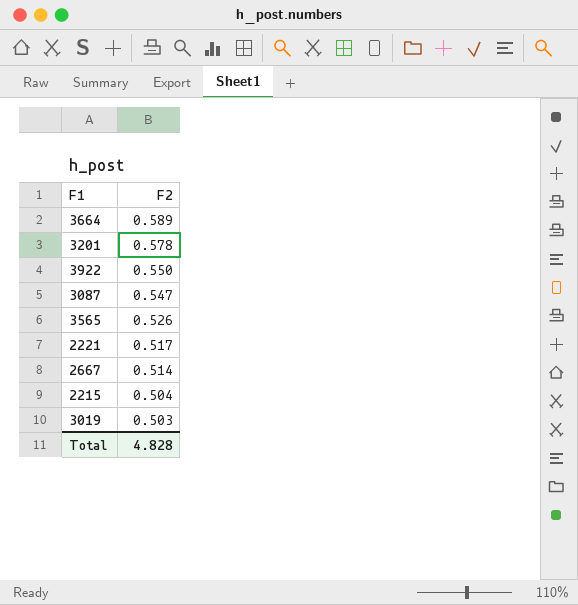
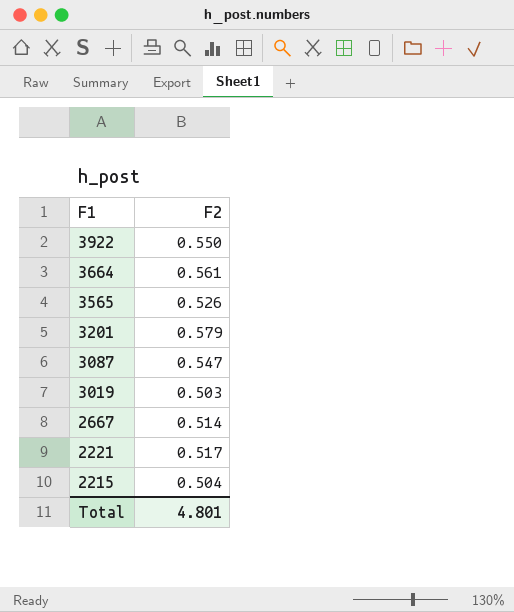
row order: F2 descending -> F1 descending
3664 | F2: 0.589 -> 0.561
3201 | F2: 0.578 -> 0.579
Total | F2: 4.828 -> 4.801

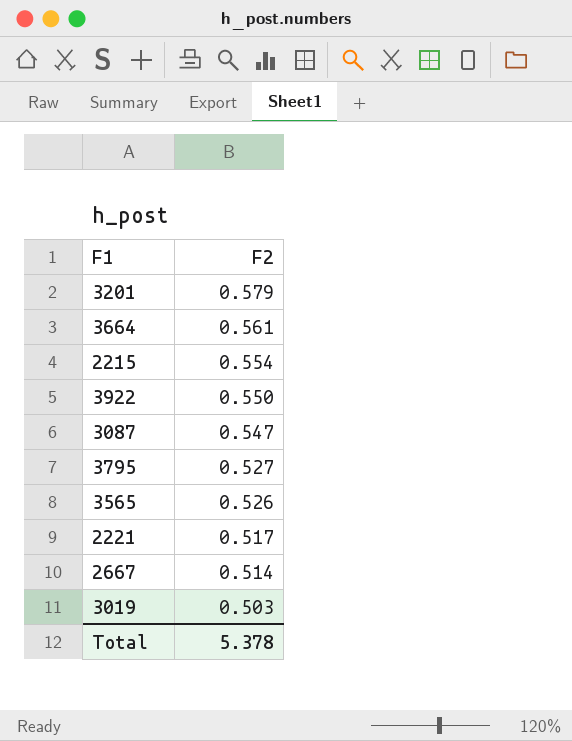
row order: F1 descending -> F2 descending
2215 | F2: 0.504 -> 0.554
row 3795: none -> 0.527
Total | F2: 4.801 -> 5.378

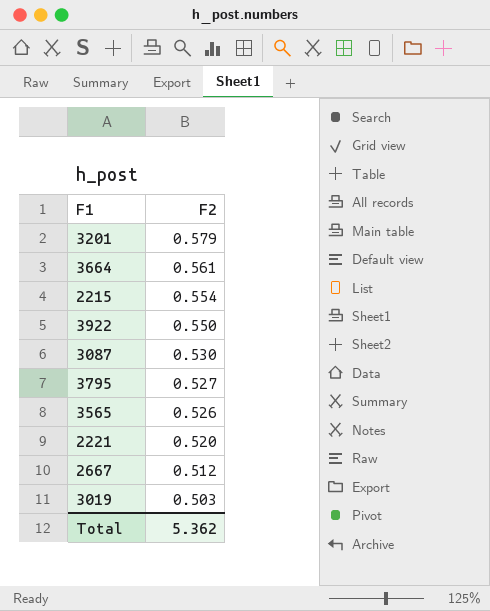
3087 | F2: 0.547 -> 0.530
2221 | F2: 0.517 -> 0.520
2667 | F2: 0.514 -> 0.512
Total | F2: 5.378 -> 5.362

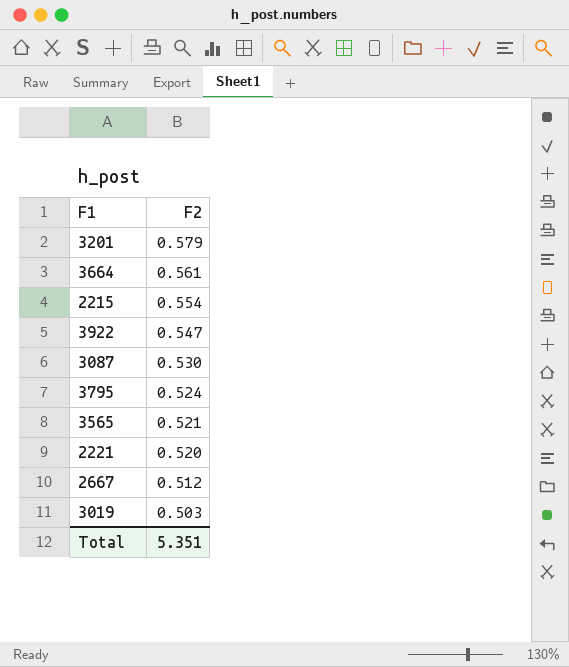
3922 | F2: 0.550 -> 0.547
3795 | F2: 0.527 -> 0.524
3565 | F2: 0.526 -> 0.521
Total | F2: 5.362 -> 5.351

